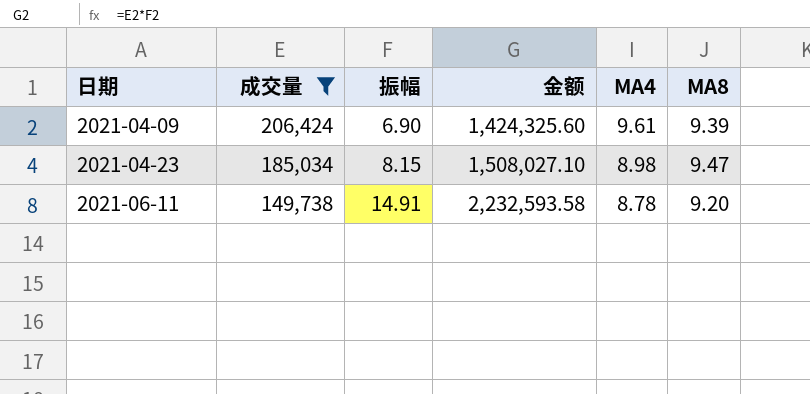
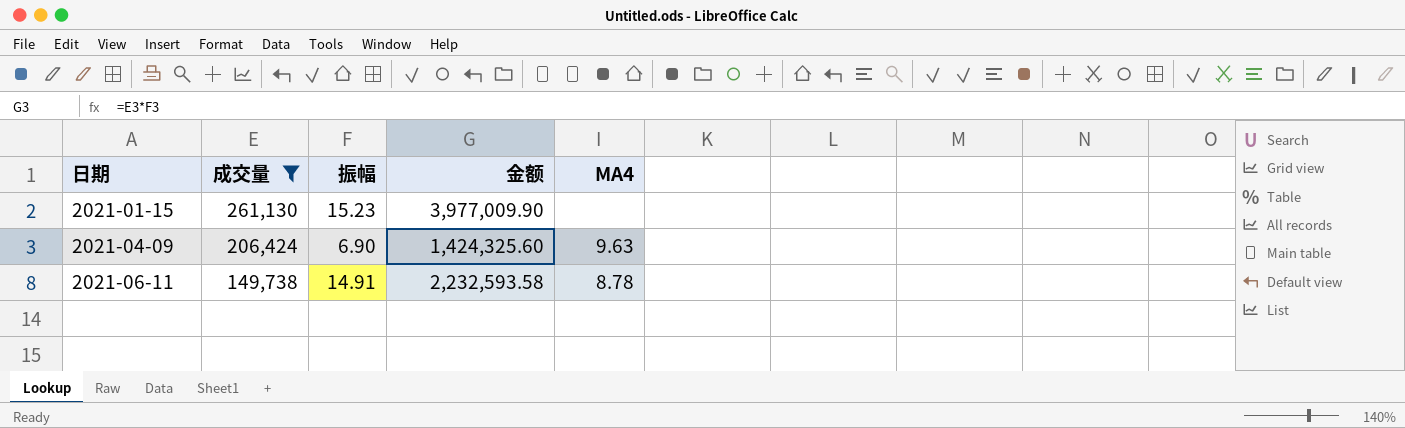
column MA8 | position: 6 -> none
row 2021-04-23: 185,034 | 8.15 | 1,508,027.10 | 8.98 | 9.47 -> none
row 2021-01-15: none -> 261,130 | 15.23 | 3,977,009.90 | none
2021-04-09 | MA4: 9.61 -> 9.63

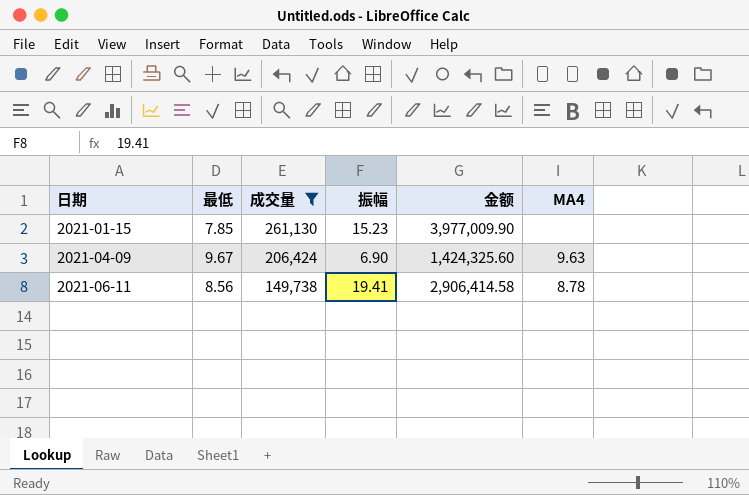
column 最低 | position: none -> 2
2021-06-11 | 振幅: 14.91 -> 19.41
2021-06-11 | 金额: 2,232,593.58 -> 2,906,414.58

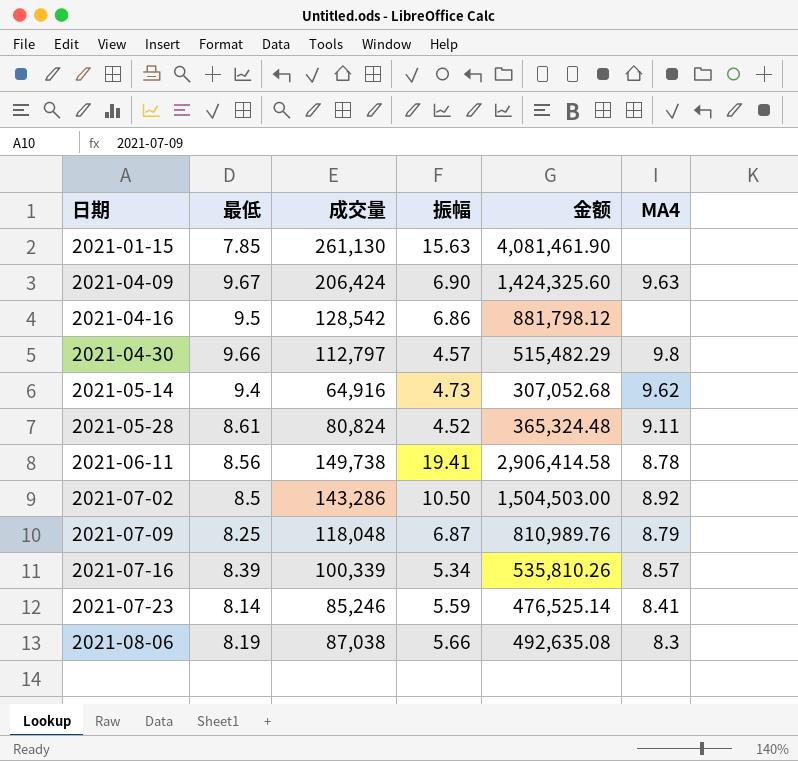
filter: 成交量 >= 149,738 -> none
2021-01-15 | 振幅: 15.23 -> 15.63
2021-01-15 | 金额: 3,977,009.90 -> 4,081,461.90

